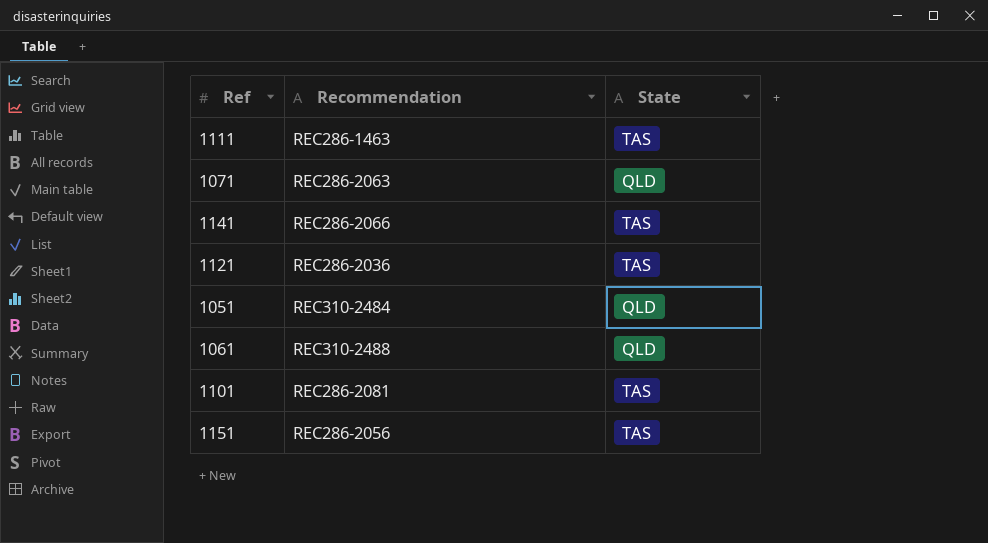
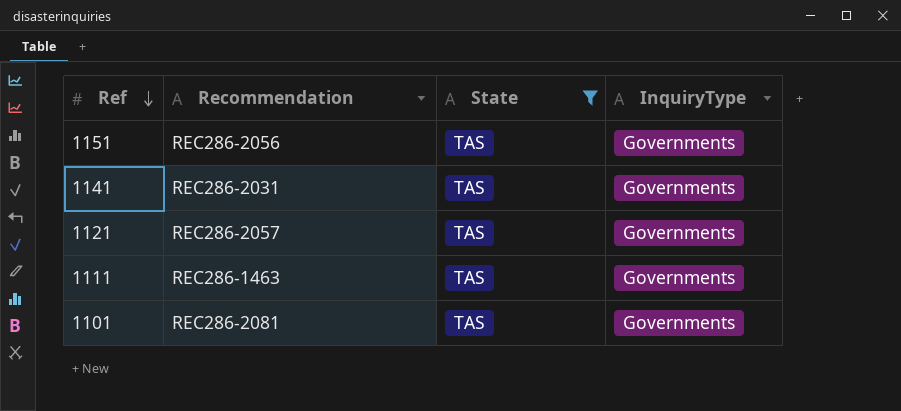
filter: none -> State = TAS
row order: none -> Ref descending
column InquiryType | position: none -> 4
1141 | Recommendation: REC286-2066 -> REC286-2031
1121 | Recommendation: REC286-2036 -> REC286-2057

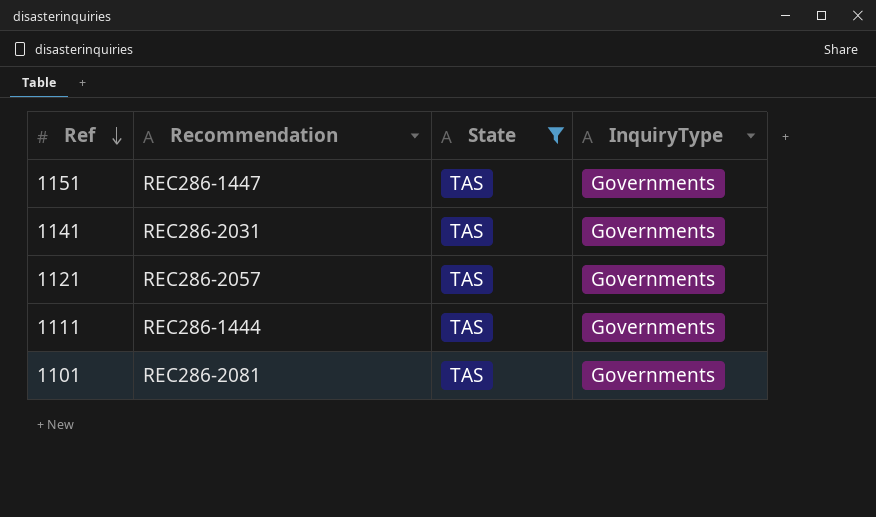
1151 | Recommendation: REC286-2056 -> REC286-1447
1111 | Recommendation: REC286-1463 -> REC286-1444

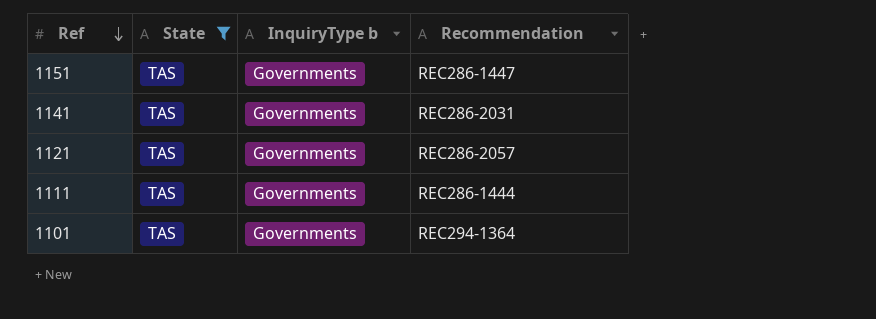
column name: InquiryType -> InquiryType b
column Recommendation | position: 2 -> 4
1101 | Recommendation: REC286-2081 -> REC294-1364

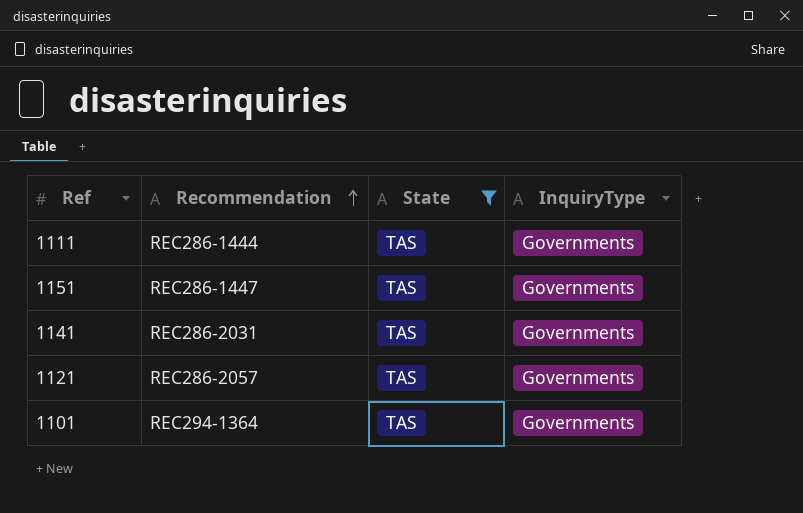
row order: Ref descending -> Recommendation ascending
column Recommendation | position: 4 -> 2
column name: InquiryType b -> InquiryType

